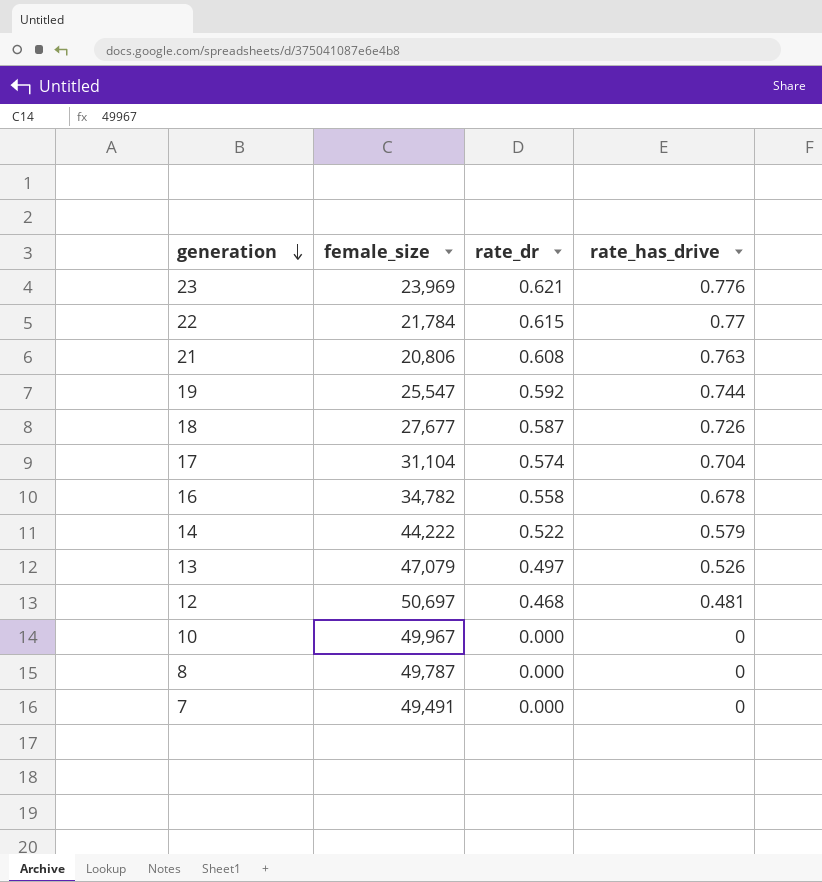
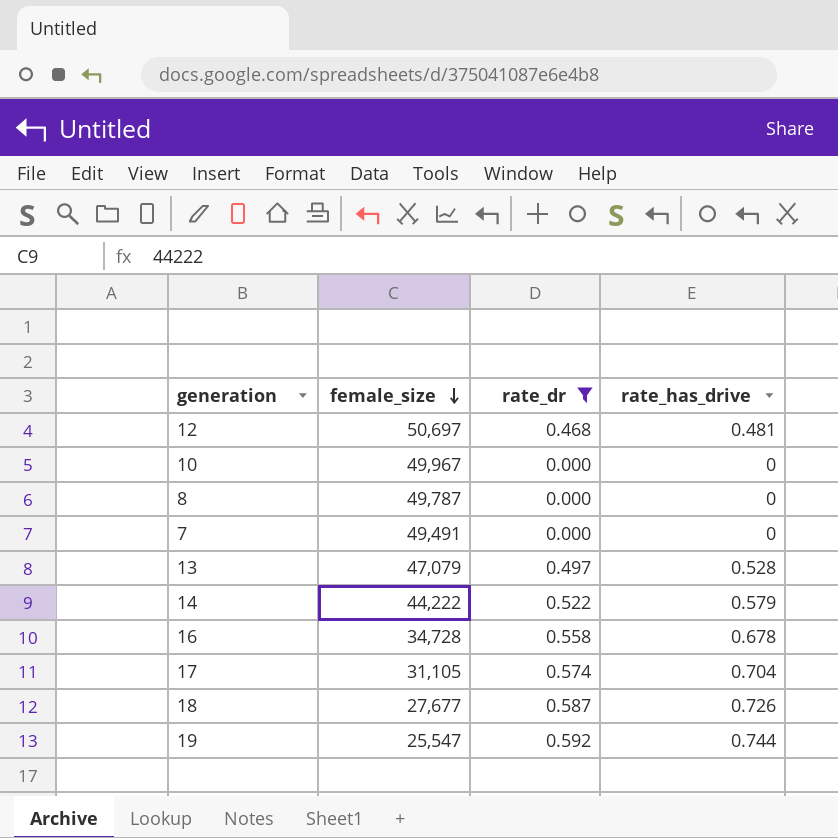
filter: none -> rate_dr <= 0.592
row order: generation descending -> female_size descending
13 | rate_has_drive: 0.526 -> 0.528
16 | female_size: 34,782 -> 34,728
17 | female_size: 31,104 -> 31,105

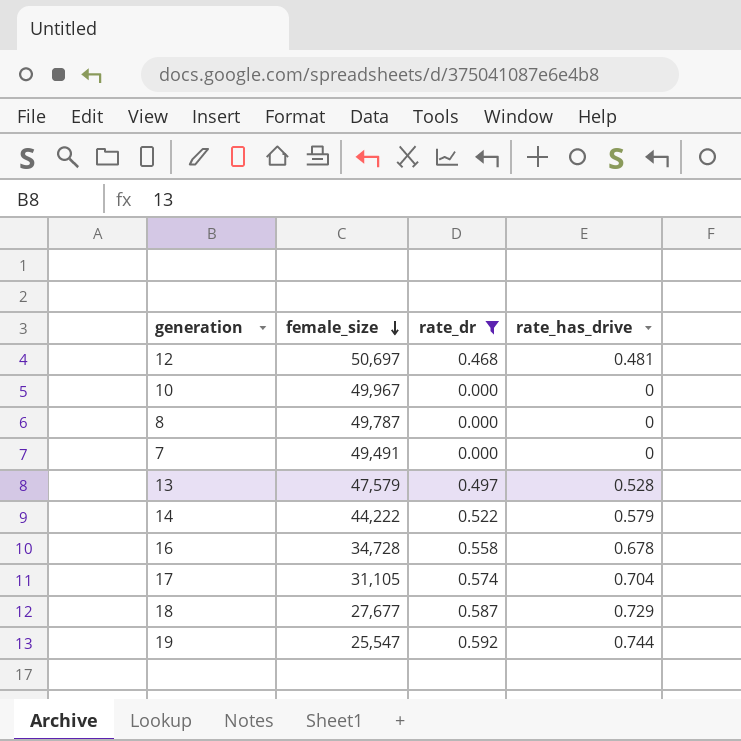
13 | female_size: 47,079 -> 47,579
18 | rate_has_drive: 0.726 -> 0.729

